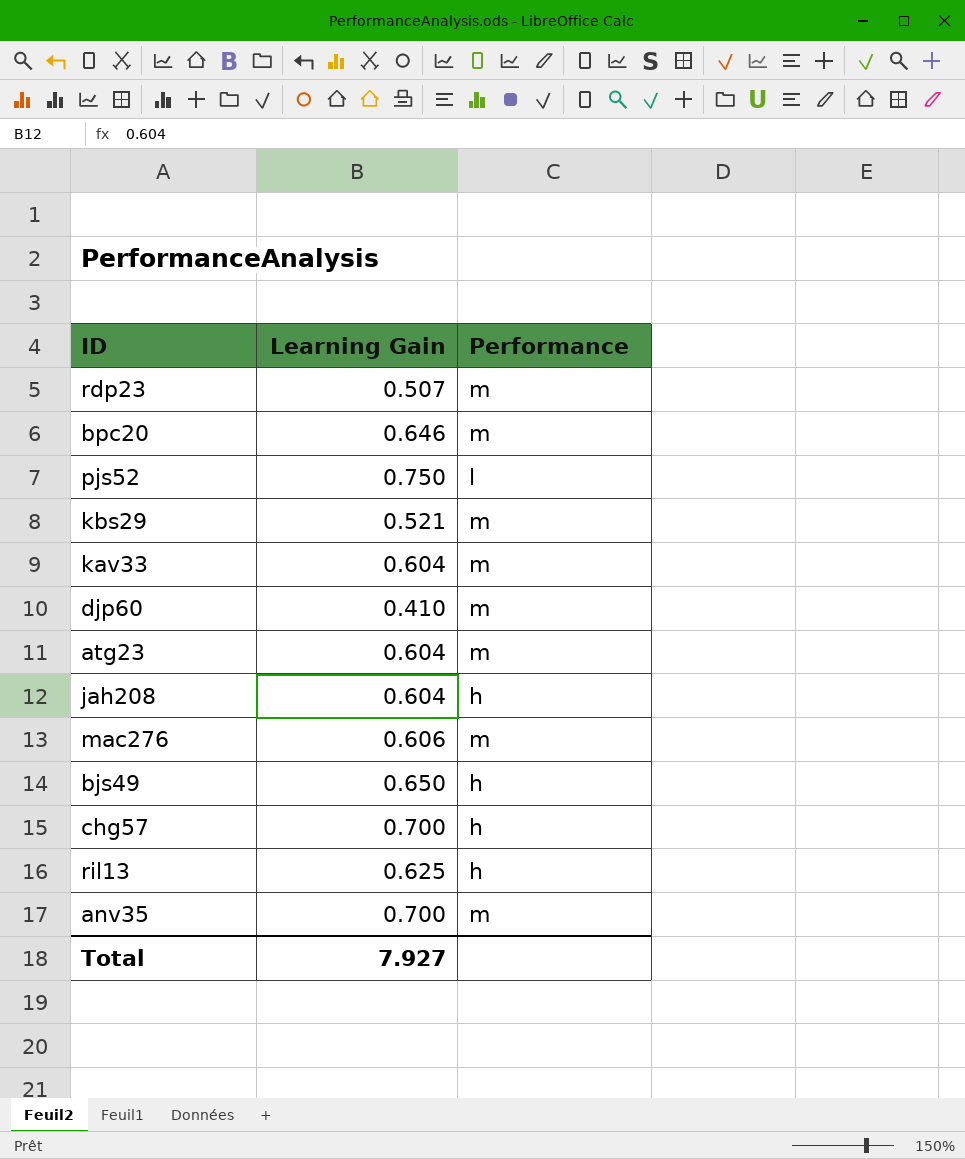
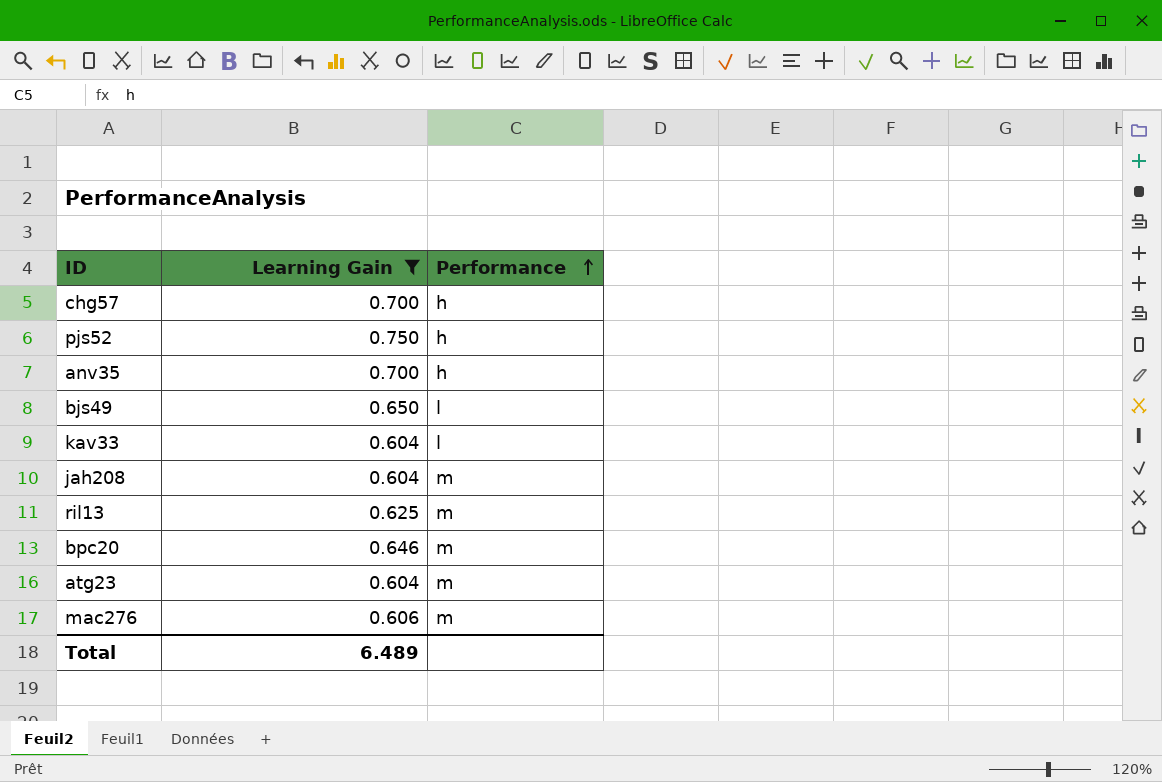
filter: none -> Learning Gain >= 0.604
row order: none -> Performance ascending
pjs52 | Performance: l -> h
anv35 | Performance: m -> h
bjs49 | Performance: h -> l
kav33 | Performance: m -> l
jah208 | Performance: h -> m
ril13 | Performance: h -> m
Total | Learning Gain: 7.927 -> 6.489

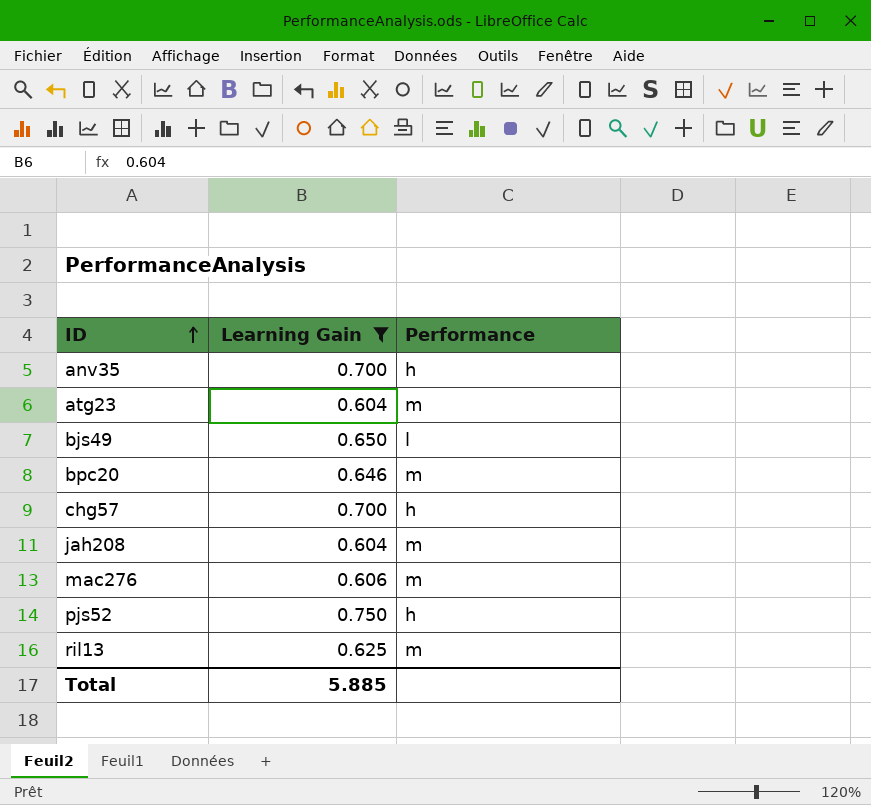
row order: Performance ascending -> ID ascending
row kav33: 0.604 | l -> none
Total | Learning Gain: 6.489 -> 5.885

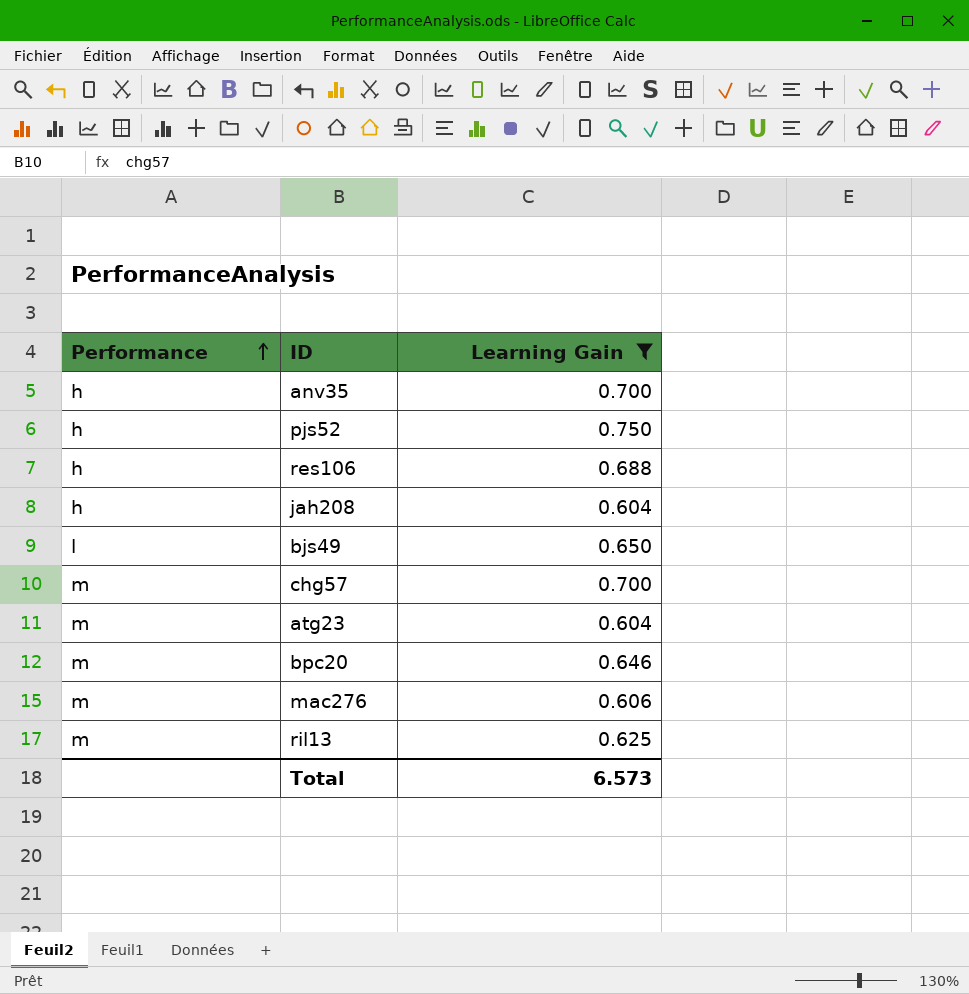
row order: ID ascending -> Performance ascending
column Performance | position: 3 -> 1
row res106: none -> h | 0.688
jah208 | Performance: m -> h
chg57 | Performance: h -> m
Total | Learning Gain: 5.885 -> 6.573

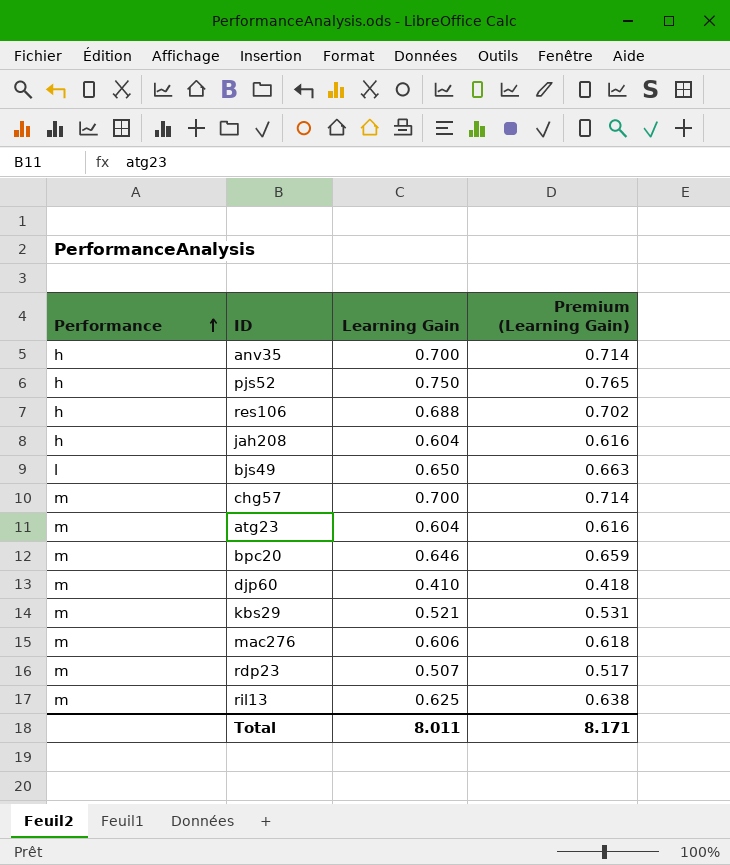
filter: Learning Gain >= 0.604 -> none
column Premium (Learning Gain) | formula: none -> [Learning Gain] * 1.02
Total | Learning Gain: 6.573 -> 8.011

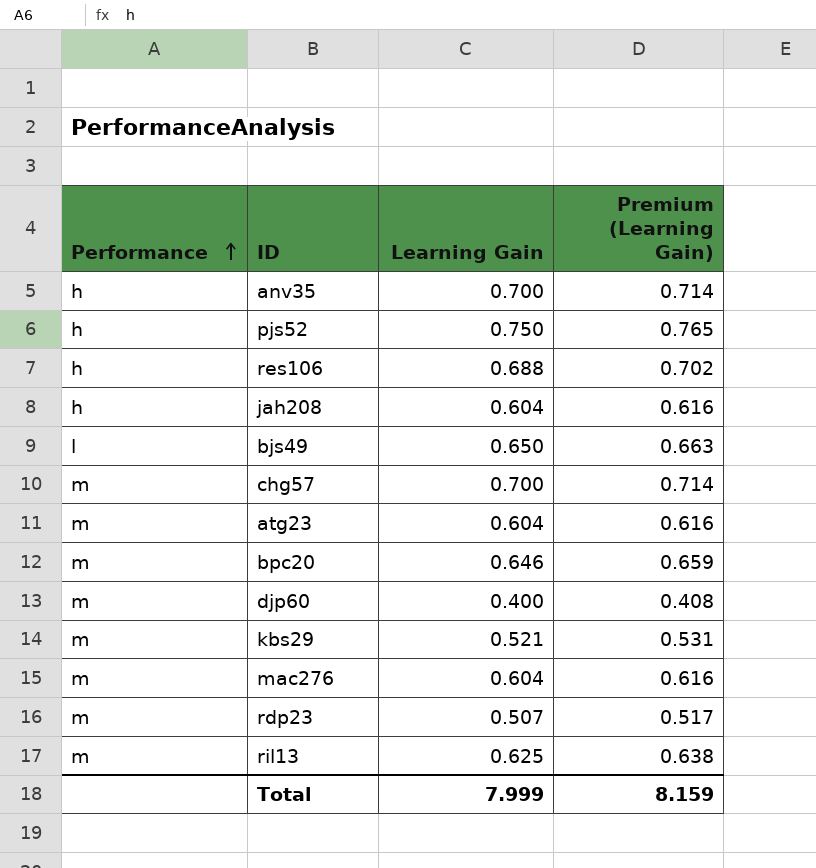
djp60 | Learning Gain: 0.410 -> 0.400
djp60 | Premium (Learning Gain): 0.418 -> 0.408
mac276 | Learning Gain: 0.606 -> 0.604
mac276 | Premium (Learning Gain): 0.618 -> 0.616
Total | Learning Gain: 8.011 -> 7.999
Total | Premium (Learning Gain): 8.171 -> 8.159

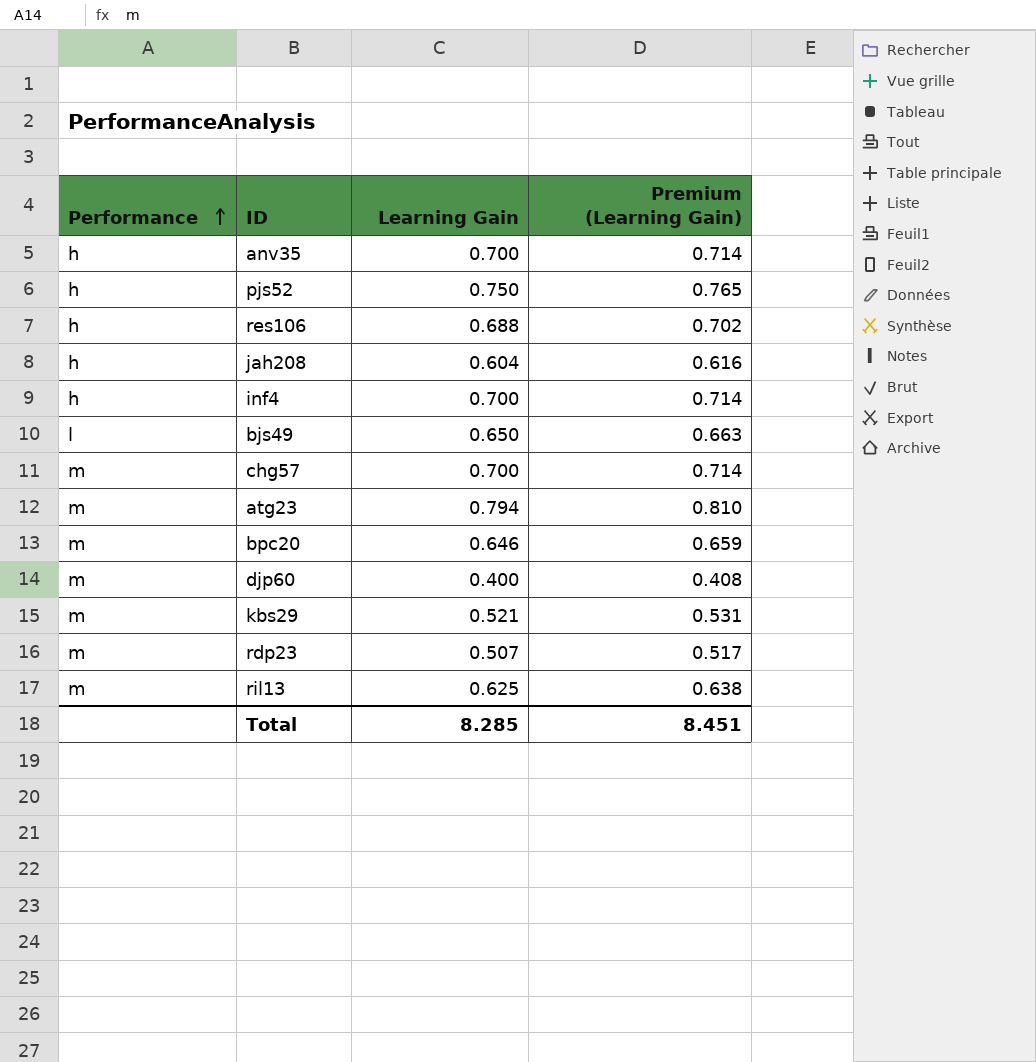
row mac276: m | 0.604 | 0.616 -> none
row inf4: none -> h | 0.700 | 0.714
atg23 | Learning Gain: 0.604 -> 0.794
atg23 | Premium (Learning Gain): 0.616 -> 0.810
Total | Learning Gain: 7.999 -> 8.285
Total | Premium (Learning Gain): 8.159 -> 8.451

